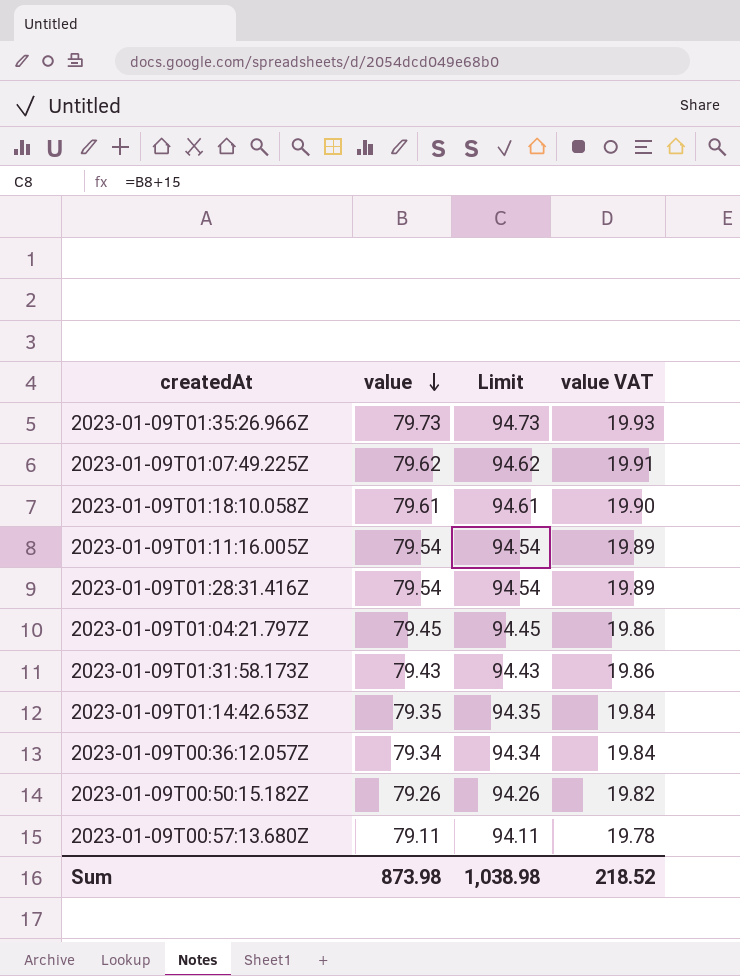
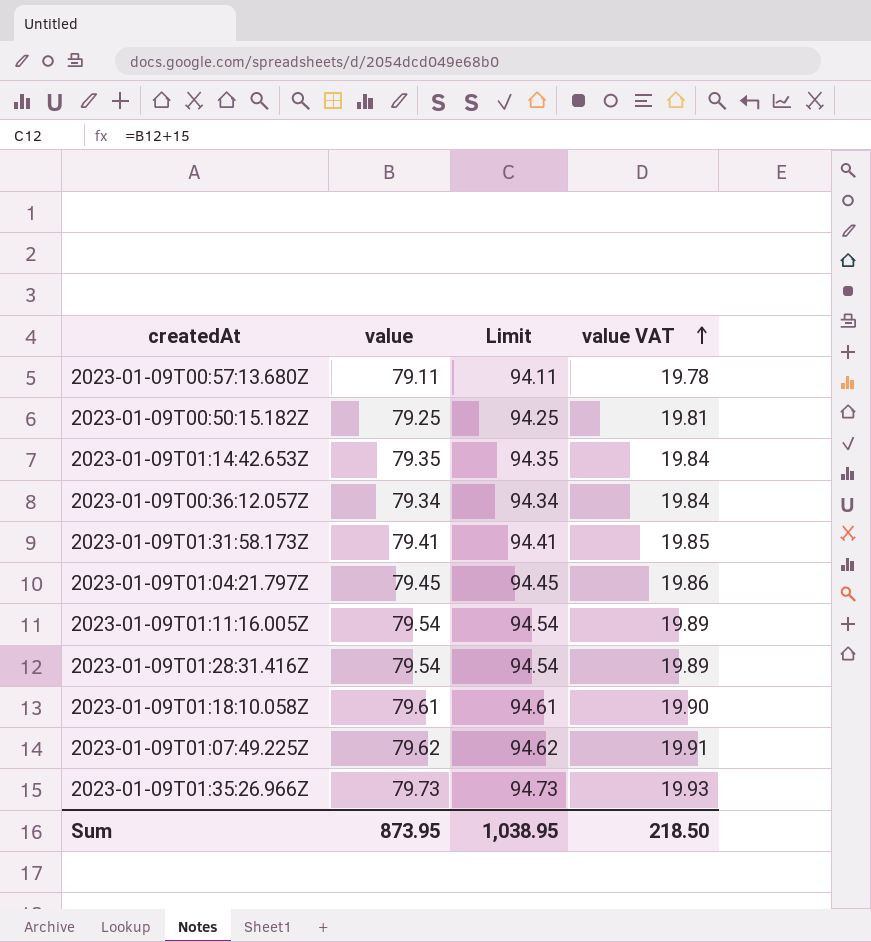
row order: value descending -> value VAT ascending
2023-01-09T00:50:15.182Z | value: 79.26 -> 79.25
2023-01-09T00:50:15.182Z | Limit: 94.26 -> 94.25
2023-01-09T00:50:15.182Z | value VAT: 19.82 -> 19.81
2023-01-09T01:31:58.173Z | value: 79.43 -> 79.41
2023-01-09T01:31:58.173Z | Limit: 94.43 -> 94.41
2023-01-09T01:31:58.173Z | value VAT: 19.86 -> 19.85
Sum | value: 873.98 -> 873.95
Sum | Limit: 1,038.98 -> 1,038.95
Sum | value VAT: 218.52 -> 218.50

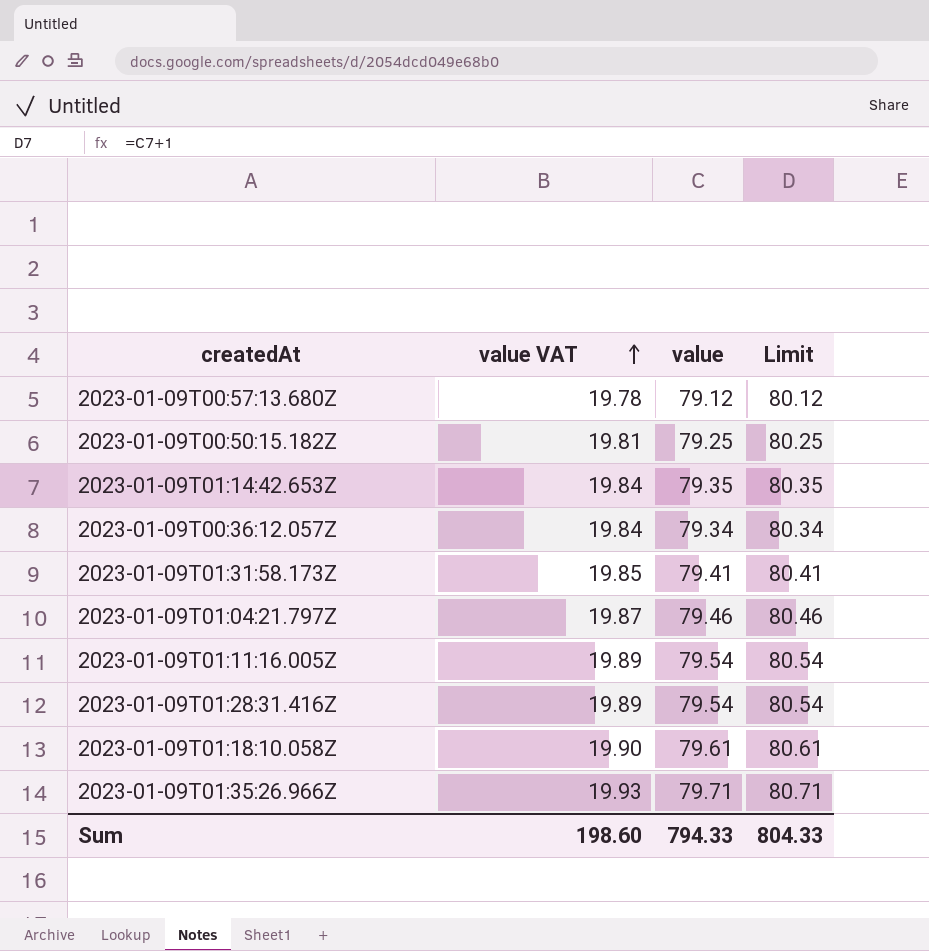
column value VAT | position: 4 -> 2
column Limit | formula: [value] + 15 -> [value] + 1
row 2023-01-09T01:07:49.225Z: 79.62 | 94.62 | 19.91 -> none
2023-01-09T00:57:13.680Z | value: 79.11 -> 79.12
2023-01-09T01:04:21.797Z | value VAT: 19.86 -> 19.87
2023-01-09T01:04:21.797Z | value: 79.45 -> 79.46
2023-01-09T01:35:26.966Z | value: 79.73 -> 79.71
Sum | value VAT: 218.50 -> 198.60
Sum | value: 873.95 -> 794.33
Sum | Limit: 1,038.95 -> 804.33

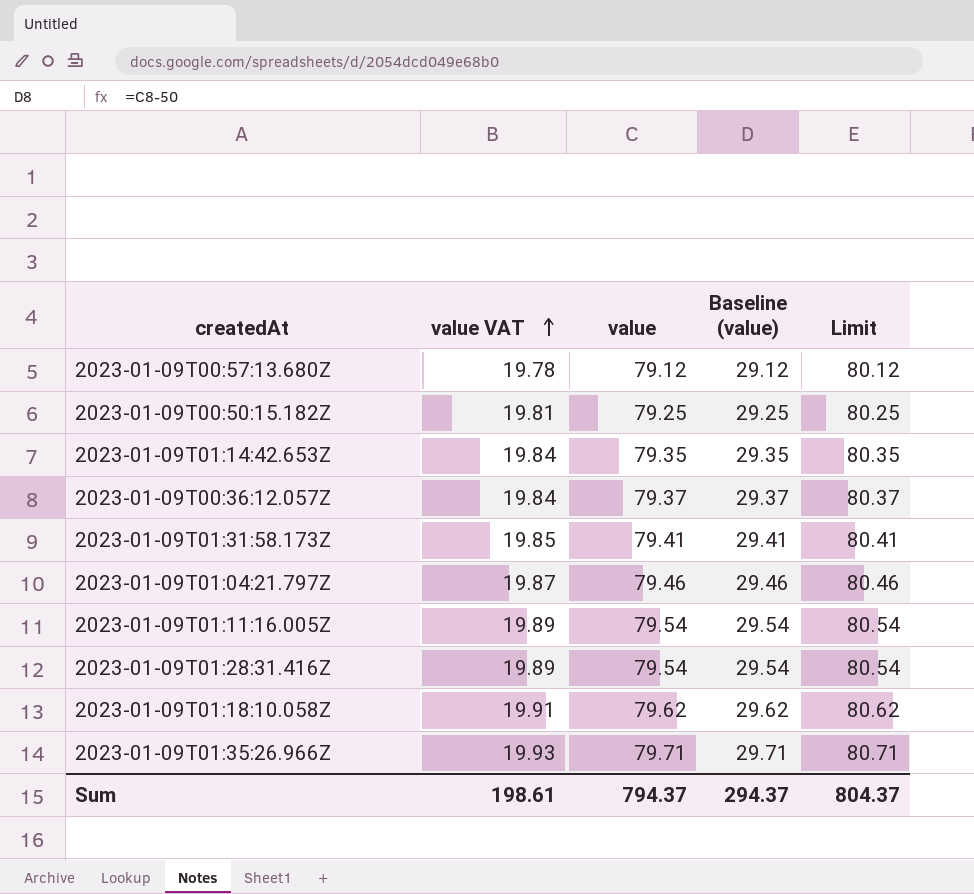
column Baseline (value) | formula: none -> [value] - 50
2023-01-09T00:36:12.057Z | value: 79.34 -> 79.37
2023-01-09T00:36:12.057Z | Limit: 80.34 -> 80.37
2023-01-09T01:18:10.058Z | value VAT: 19.90 -> 19.91
2023-01-09T01:18:10.058Z | value: 79.61 -> 79.62
2023-01-09T01:18:10.058Z | Limit: 80.61 -> 80.62
Sum | value VAT: 198.60 -> 198.61
Sum | value: 794.33 -> 794.37
Sum | Limit: 804.33 -> 804.37

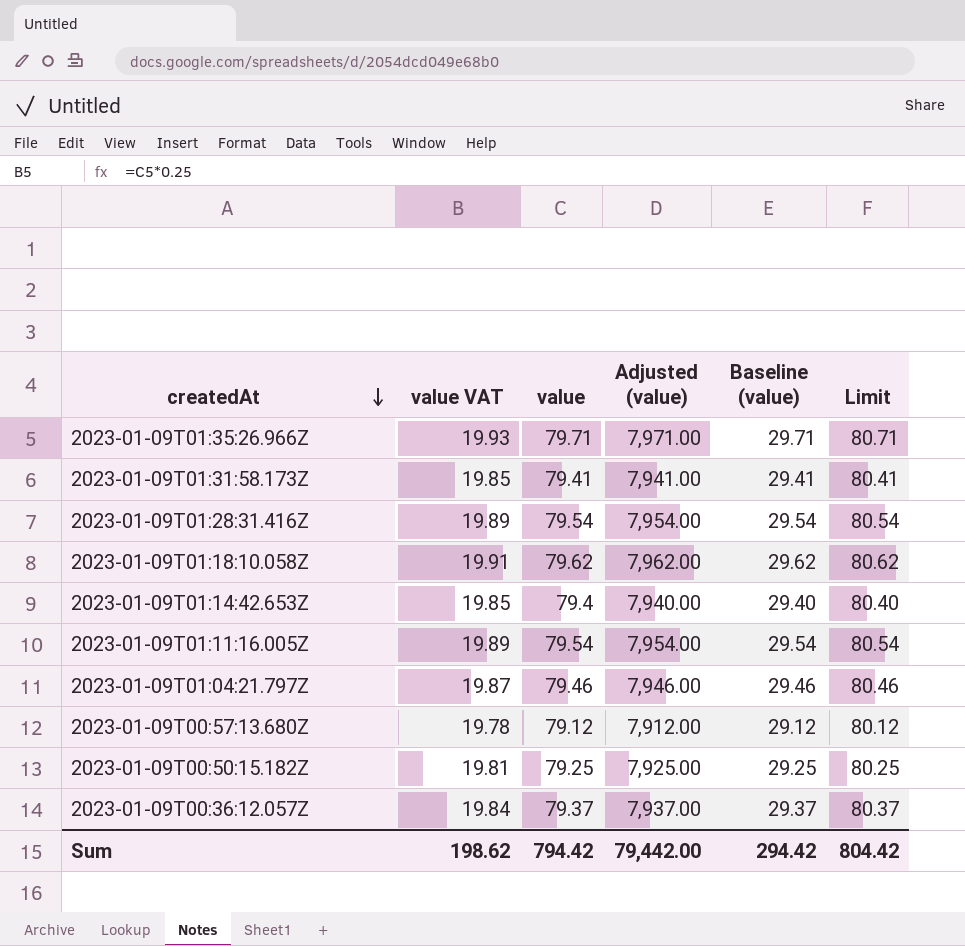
row order: value VAT ascending -> createdAt descending
column Adjusted (value) | formula: none -> [value] * 100
2023-01-09T01:14:42.653Z | value VAT: 19.84 -> 19.85
2023-01-09T01:14:42.653Z | value: 79.35 -> 79.4
2023-01-09T01:14:42.653Z | Baseline (value): 29.35 -> 29.40
2023-01-09T01:14:42.653Z | Limit: 80.35 -> 80.40
Sum | value VAT: 198.61 -> 198.62
Sum | value: 794.37 -> 794.42
Sum | Baseline (value): 294.37 -> 294.42
Sum | Limit: 804.37 -> 804.42

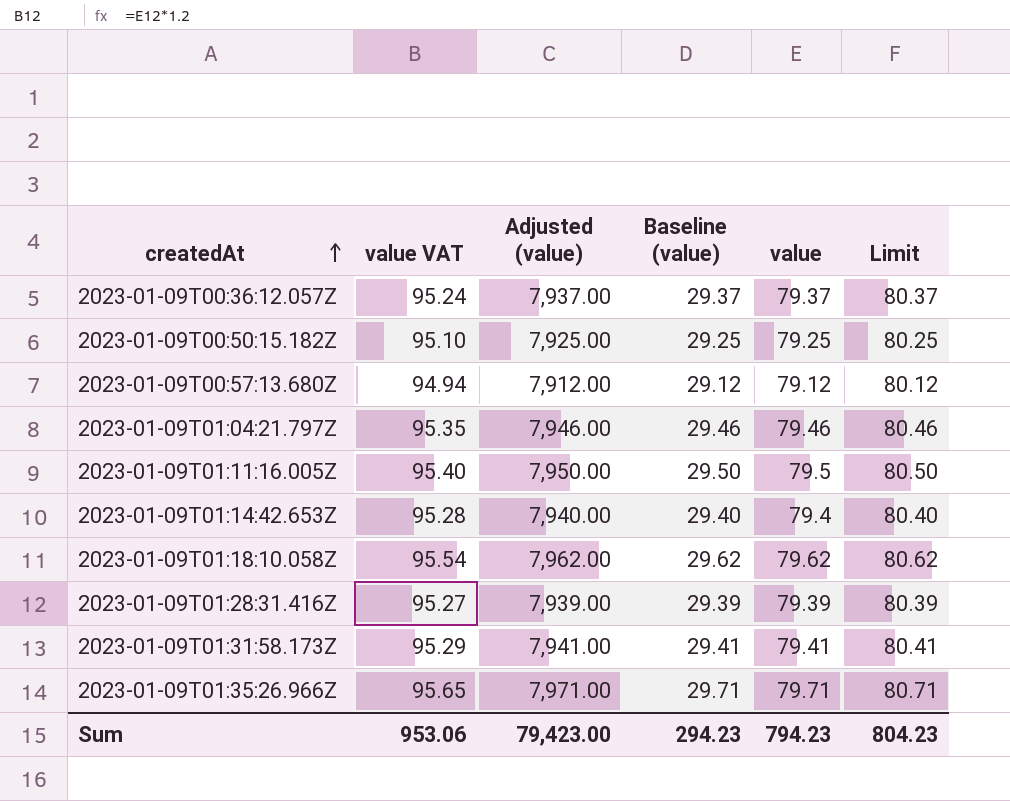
row order: createdAt descending -> createdAt ascending
column value VAT | formula: [value] * 0.25 -> [value] * 1.2
column value | position: 3 -> 5
2023-01-09T01:11:16.005Z | Adjusted (value): 7,954.00 -> 7,950.00
2023-01-09T01:11:16.005Z | Baseline (value): 29.54 -> 29.50
2023-01-09T01:11:16.005Z | value: 79.54 -> 79.5
2023-01-09T01:11:16.005Z | Limit: 80.54 -> 80.50
2023-01-09T01:28:31.416Z | Adjusted (value): 7,954.00 -> 7,939.00
2023-01-09T01:28:31.416Z | Baseline (value): 29.54 -> 29.39
2023-01-09T01:28:31.416Z | value: 79.54 -> 79.39
2023-01-09T01:28:31.416Z | Limit: 80.54 -> 80.39
Sum | value VAT: 198.62 -> 953.06
Sum | Adjusted (value): 79,442.00 -> 79,423.00
Sum | Baseline (value): 294.42 -> 294.23
Sum | value: 794.42 -> 794.23
Sum | Limit: 804.42 -> 804.23

